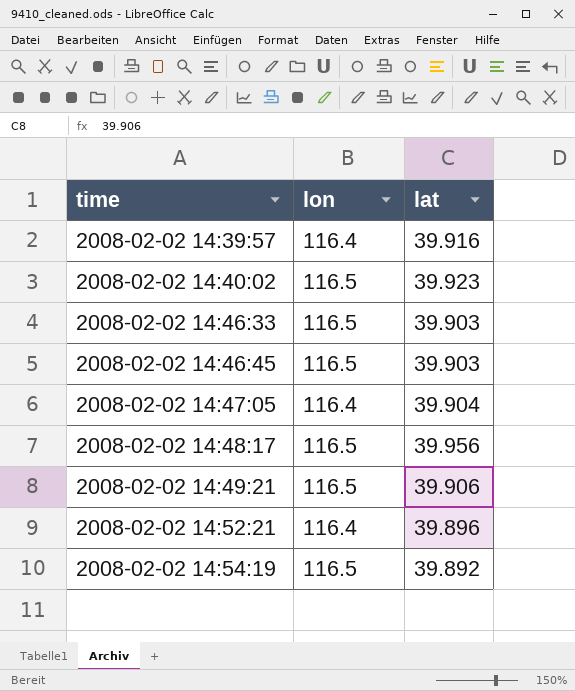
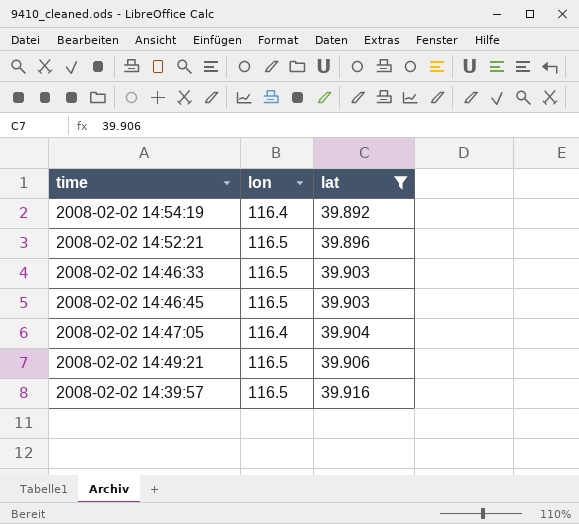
filter: none -> lat <= 39.916
row order: time ascending -> lat ascending
2008-02-02 14:54:19 | lon: 116.5 -> 116.4
2008-02-02 14:52:21 | lon: 116.4 -> 116.5
2008-02-02 14:39:57 | lon: 116.4 -> 116.5

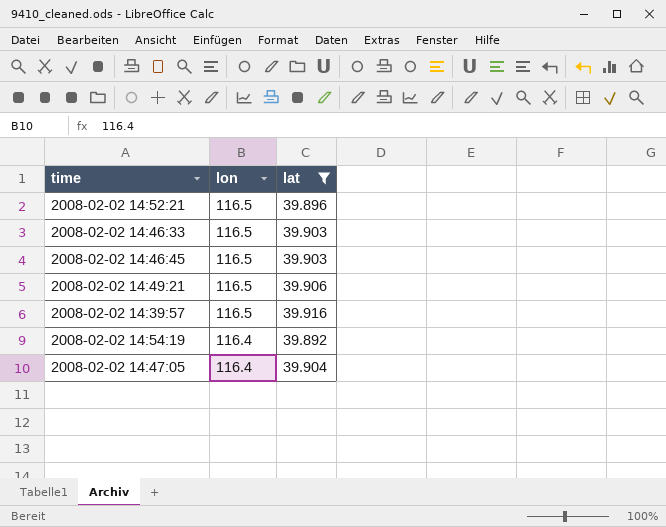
row order: lat ascending -> lon descending

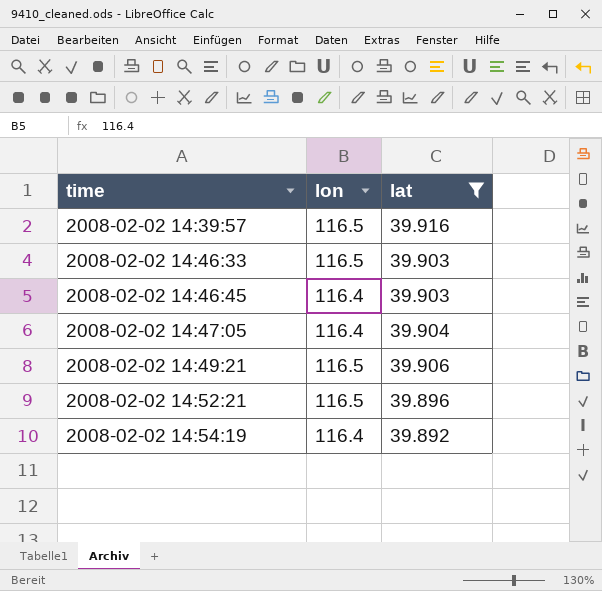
row order: lon descending -> time ascending
2008-02-02 14:46:45 | lon: 116.5 -> 116.4

